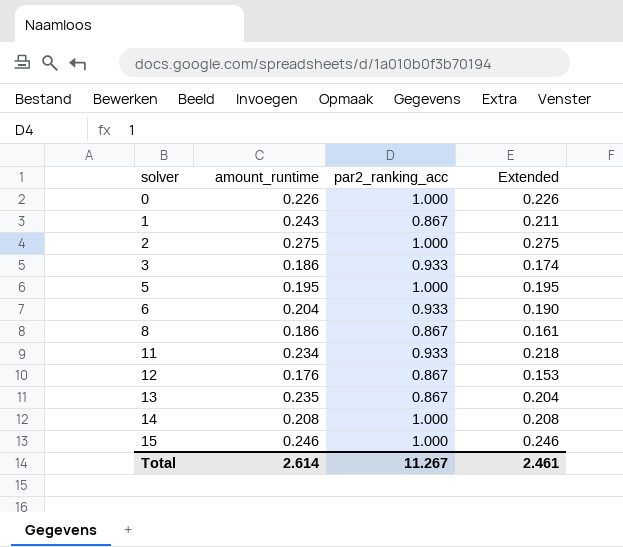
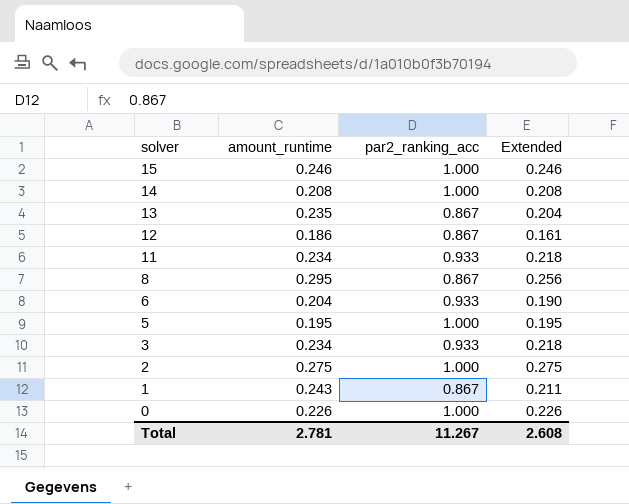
row order: solver ascending -> solver descending
12 | amount_runtime: 0.176 -> 0.186
12 | Extended: 0.153 -> 0.161
8 | amount_runtime: 0.186 -> 0.295
8 | Extended: 0.161 -> 0.256
3 | amount_runtime: 0.186 -> 0.234
3 | Extended: 0.174 -> 0.218
Total | amount_runtime: 2.614 -> 2.781
Total | Extended: 2.461 -> 2.608

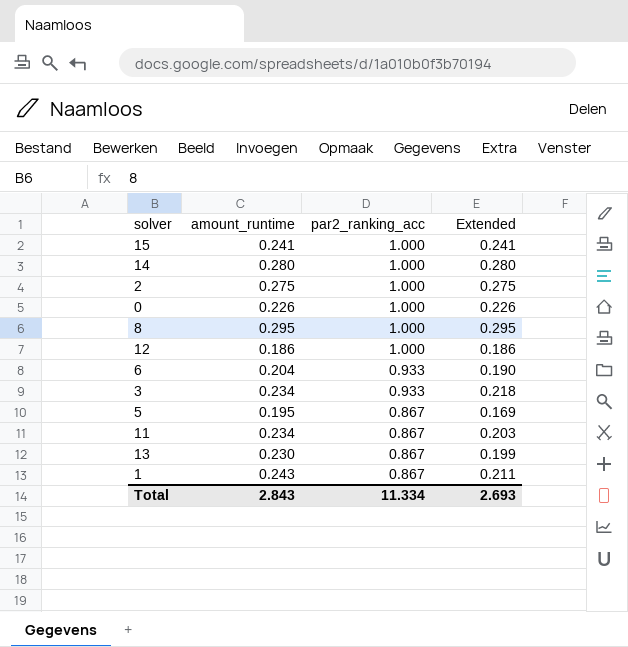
row order: solver descending -> par2_ranking_acc descending
15 | amount_runtime: 0.246 -> 0.241
15 | Extended: 0.246 -> 0.241
14 | amount_runtime: 0.208 -> 0.280
14 | Extended: 0.208 -> 0.280
8 | par2_ranking_acc: 0.867 -> 1.000
8 | Extended: 0.256 -> 0.295
12 | par2_ranking_acc: 0.867 -> 1.000
12 | Extended: 0.161 -> 0.186
5 | par2_ranking_acc: 1.000 -> 0.867
5 | Extended: 0.195 -> 0.169
11 | par2_ranking_acc: 0.933 -> 0.867
11 | Extended: 0.218 -> 0.203
13 | amount_runtime: 0.235 -> 0.230
13 | Extended: 0.204 -> 0.199
Total | amount_runtime: 2.781 -> 2.843
Total | par2_ranking_acc: 11.267 -> 11.334
Total | Extended: 2.608 -> 2.693

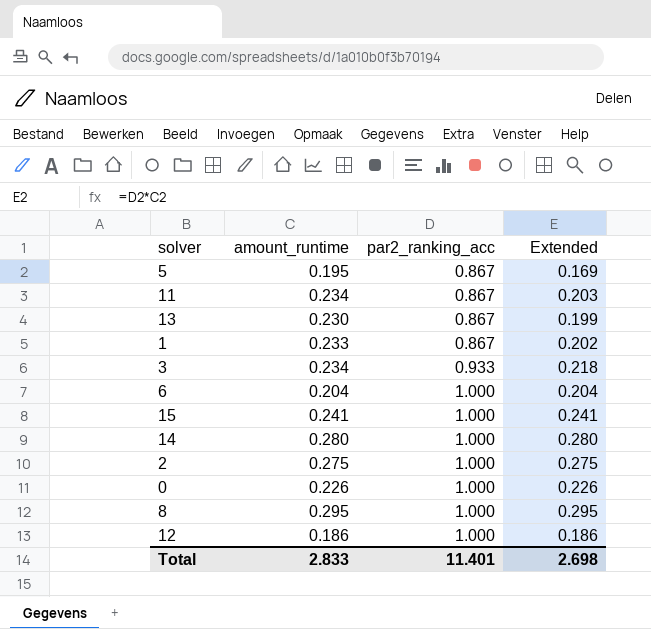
row order: par2_ranking_acc descending -> par2_ranking_acc ascending
1 | amount_runtime: 0.243 -> 0.233
1 | Extended: 0.211 -> 0.202
6 | par2_ranking_acc: 0.933 -> 1.000
6 | Extended: 0.190 -> 0.204
Total | amount_runtime: 2.843 -> 2.833
Total | par2_ranking_acc: 11.334 -> 11.401
Total | Extended: 2.693 -> 2.698

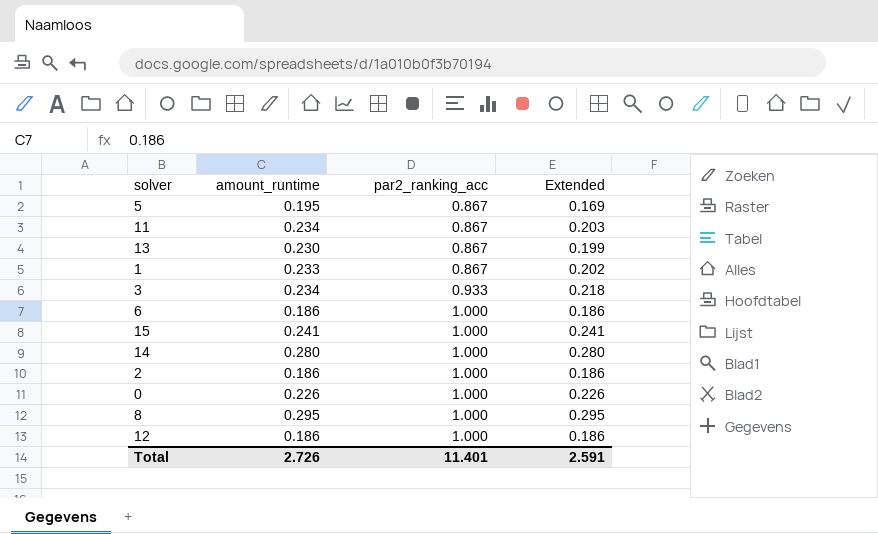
6 | amount_runtime: 0.204 -> 0.186
6 | Extended: 0.204 -> 0.186
2 | amount_runtime: 0.275 -> 0.186
2 | Extended: 0.275 -> 0.186
Total | amount_runtime: 2.833 -> 2.726
Total | Extended: 2.698 -> 2.591

